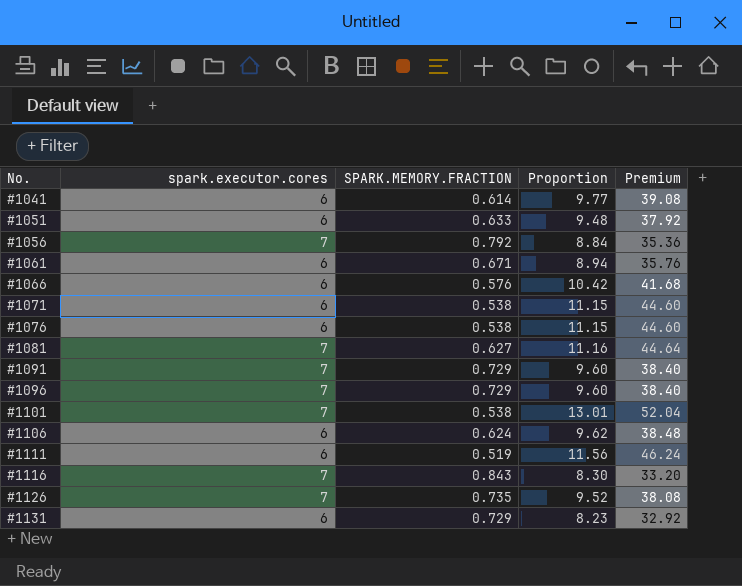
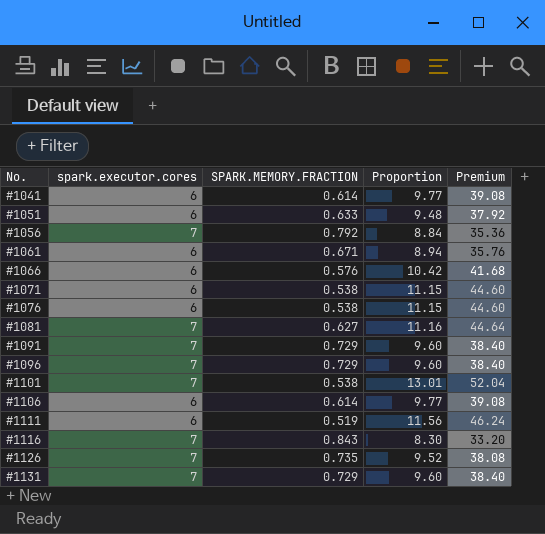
#1106 | SPARK.MEMORY.FRACTION: 0.624 -> 0.614
#1106 | Proportion: 9.62 -> 9.77
#1106 | Premium: 38.48 -> 39.08
#1131 | spark.executor.cores: 6 -> 7
#1131 | Proportion: 8.23 -> 9.60
#1131 | Premium: 32.92 -> 38.40

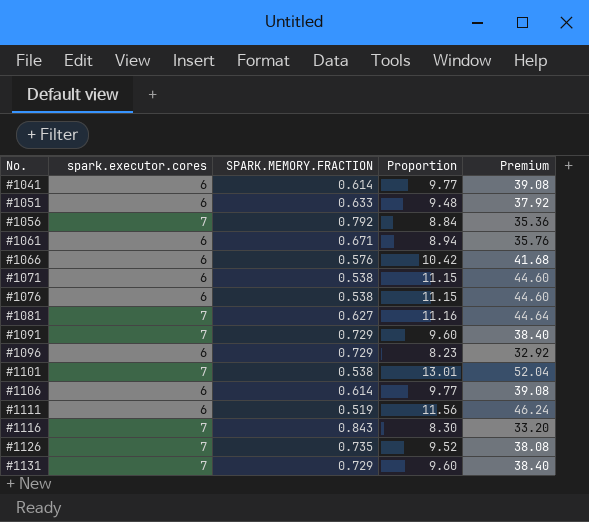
#1096 | spark.executor.cores: 7 -> 6
#1096 | Proportion: 9.60 -> 8.23
#1096 | Premium: 38.40 -> 32.92

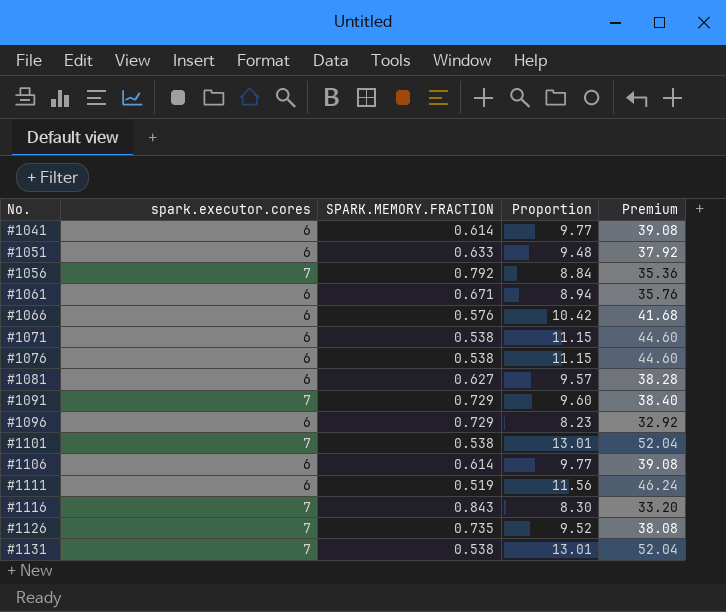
#1081 | spark.executor.cores: 7 -> 6
#1081 | Proportion: 11.16 -> 9.57
#1081 | Premium: 44.64 -> 38.28
#1131 | SPARK.MEMORY.FRACTION: 0.729 -> 0.538
#1131 | Proportion: 9.60 -> 13.01
#1131 | Premium: 38.40 -> 52.04

